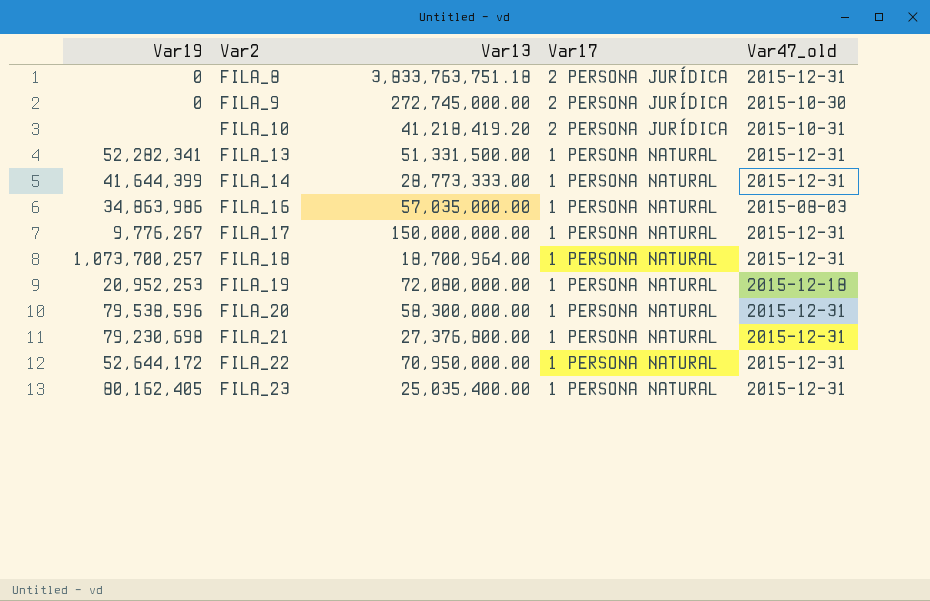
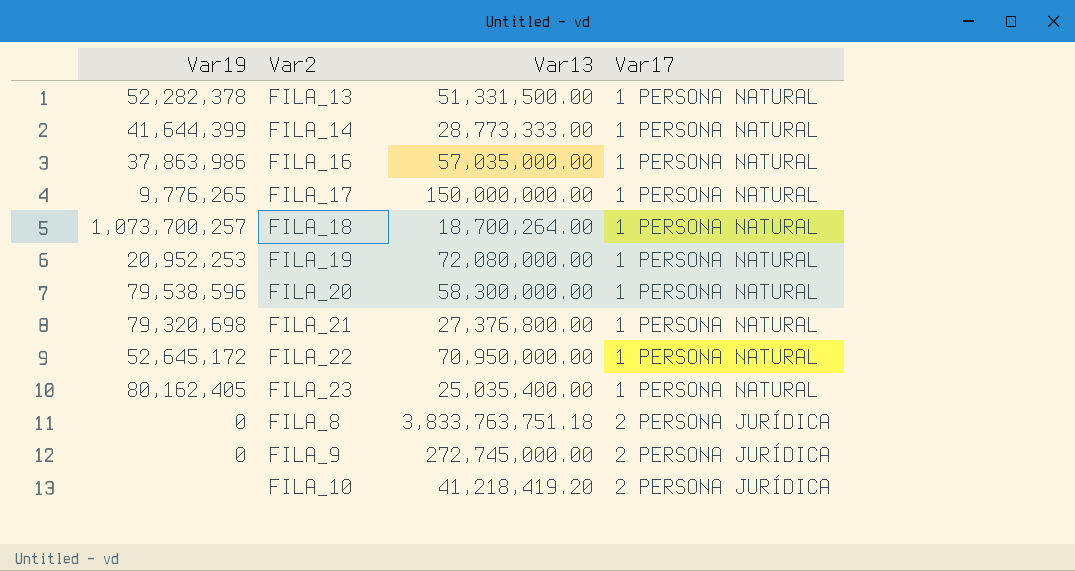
row order: Var2 ascending -> Var17 ascending
column Var47_old | position: 5 -> none
FILA_13 | Var19: 52,282,341 -> 52,282,378
FILA_16 | Var19: 34,863,986 -> 37,863,986
FILA_17 | Var19: 9,776,267 -> 9,776,265
FILA_18 | Var13: 18,700,964.00 -> 18,700,264.00
FILA_21 | Var19: 79,230,698 -> 79,320,698
FILA_22 | Var19: 52,644,172 -> 52,645,172

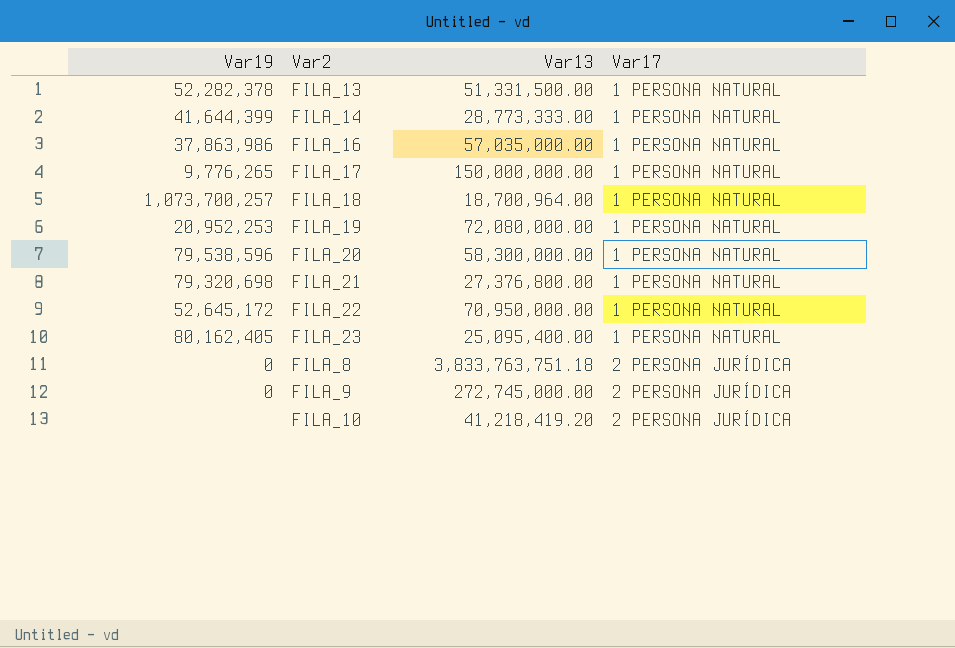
FILA_18 | Var13: 18,700,264.00 -> 18,700,964.00
FILA_23 | Var13: 25,035,400.00 -> 25,095,400.00

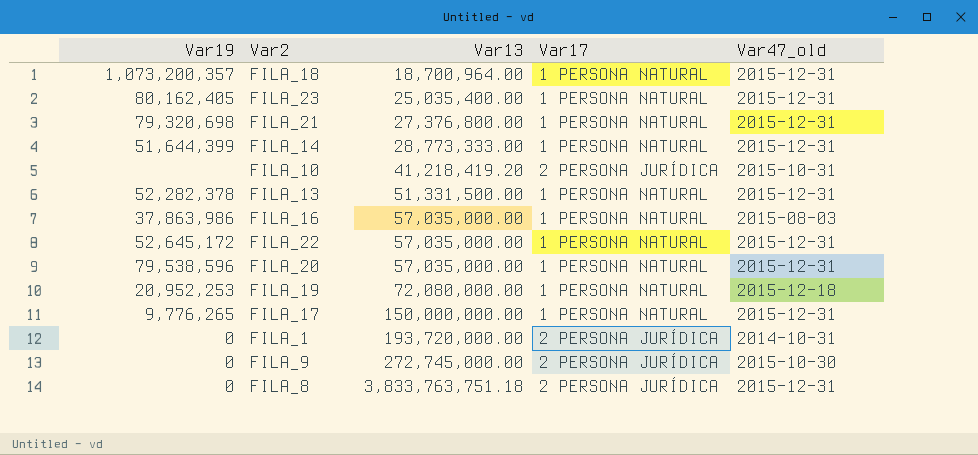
row order: Var17 ascending -> Var13 ascending
column Var47_old | position: none -> 5
FILA_18 | Var19: 1,073,700,257 -> 1,073,200,357
FILA_23 | Var13: 25,095,400.00 -> 25,035,400.00
FILA_14 | Var19: 41,644,399 -> 51,644,399
FILA_22 | Var13: 70,950,000.00 -> 57,035,000.00
FILA_20 | Var13: 58,300,000.00 -> 57,035,000.00
row FILA_1: none -> 0 | 193,720,000.00 | 2 PERSONA JURÍDICA | 2014-10-31

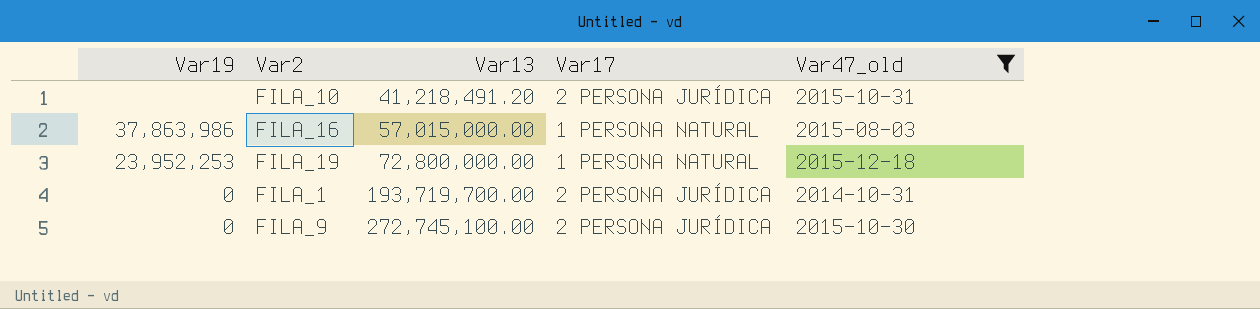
filter: none -> Var47_old != 2015-12-31
FILA_10 | Var13: 41,218,419.20 -> 41,218,491.20
FILA_16 | Var13: 57,035,000.00 -> 57,015,000.00
FILA_19 | Var19: 20,952,253 -> 23,952,253
FILA_19 | Var13: 72,080,000.00 -> 72,800,000.00
FILA_1 | Var13: 193,720,000.00 -> 193,719,700.00
FILA_9 | Var13: 272,745,000.00 -> 272,745,100.00

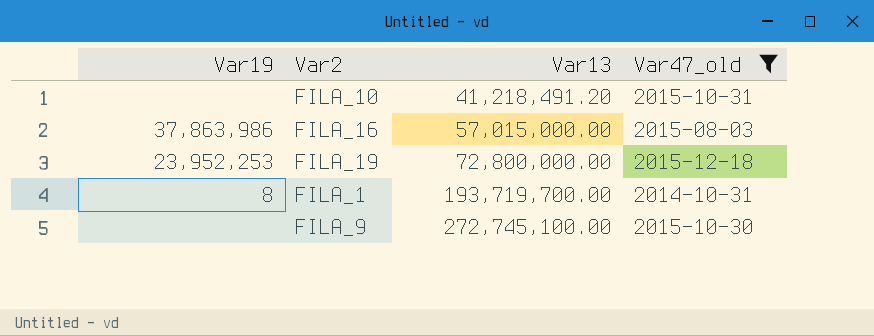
column Var17 | position: 4 -> none
FILA_1 | Var19: 0 -> 8
FILA_9 | Var19: 0 -> none

